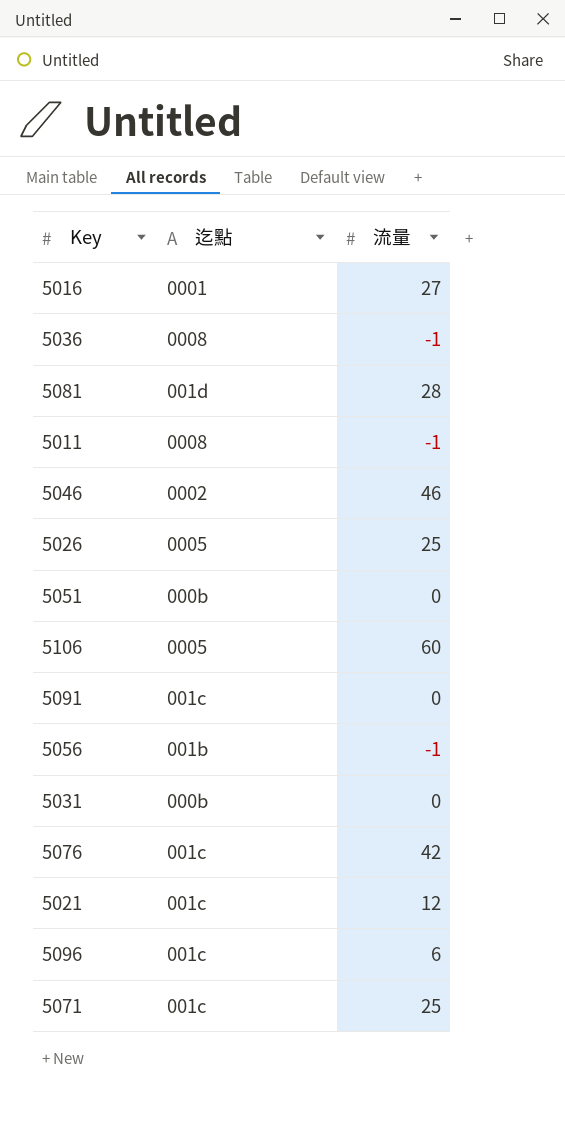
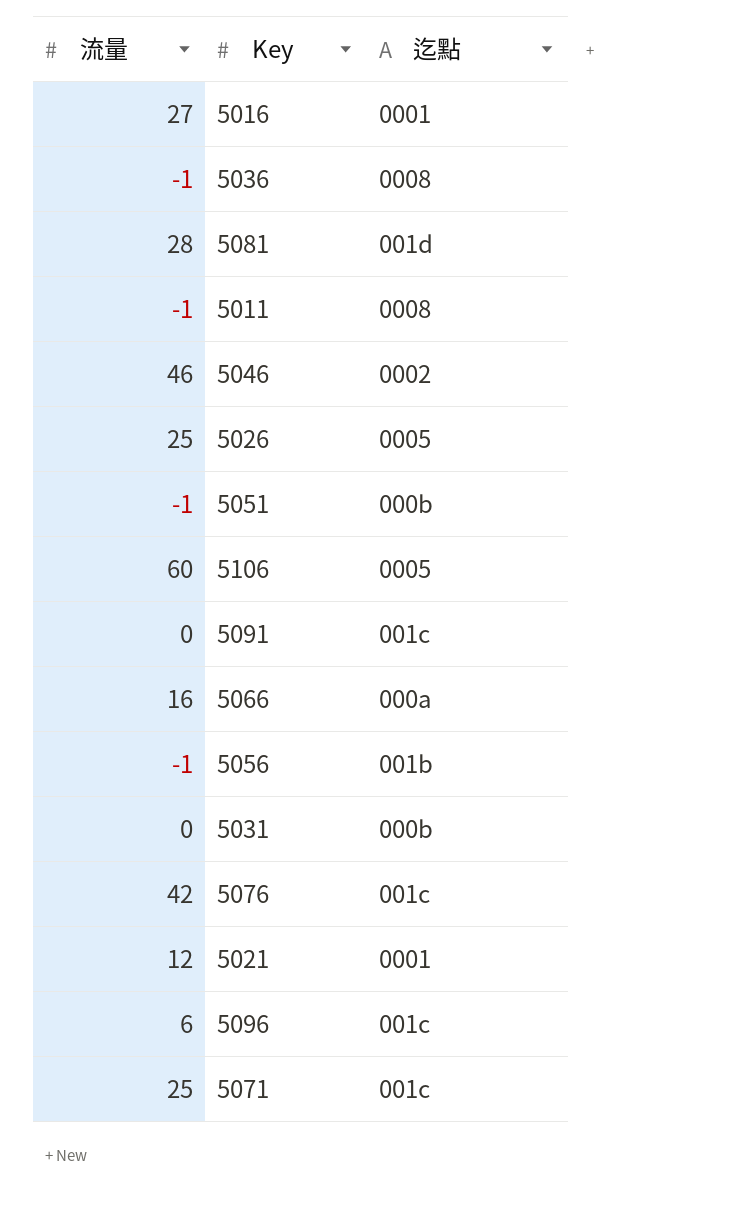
column 流量 | position: 3 -> 1
5051 | 流量: 0 -> -1
row 5066: none -> 16 | 000a
5021 | 迄點: 001c -> 0001

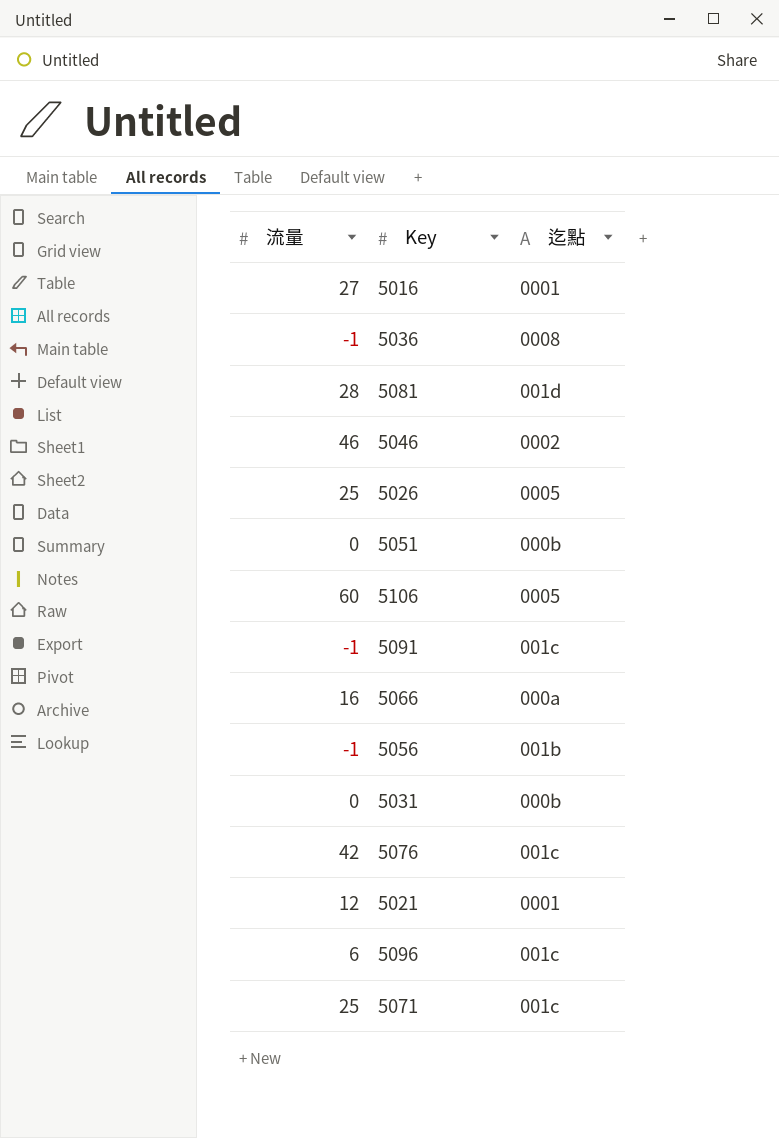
row 5011: -1 | 0008 -> none
5051 | 流量: -1 -> 0
5091 | 流量: 0 -> -1

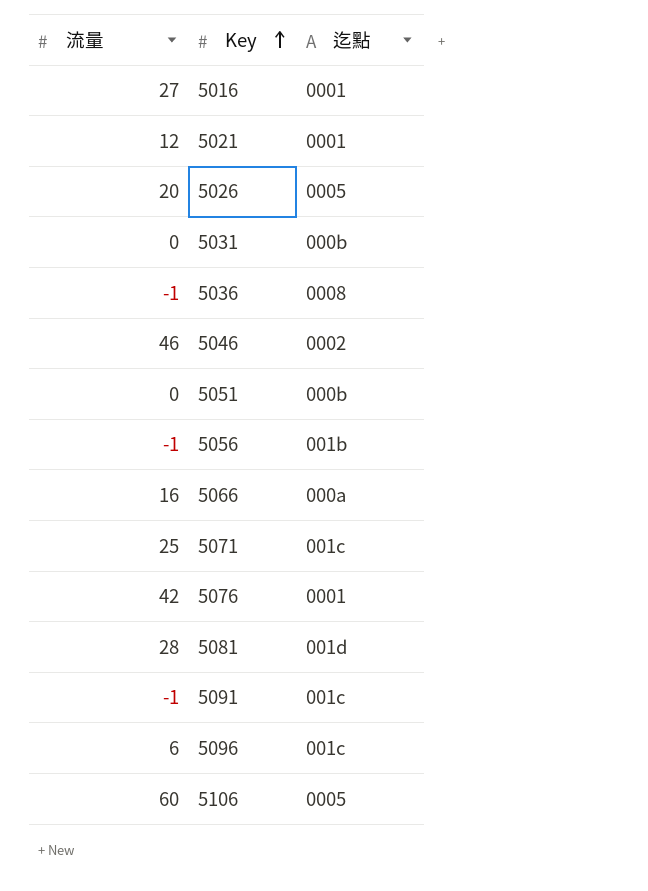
row order: none -> Key ascending
5026 | 流量: 25 -> 20
5076 | 迄點: 001c -> 0001

